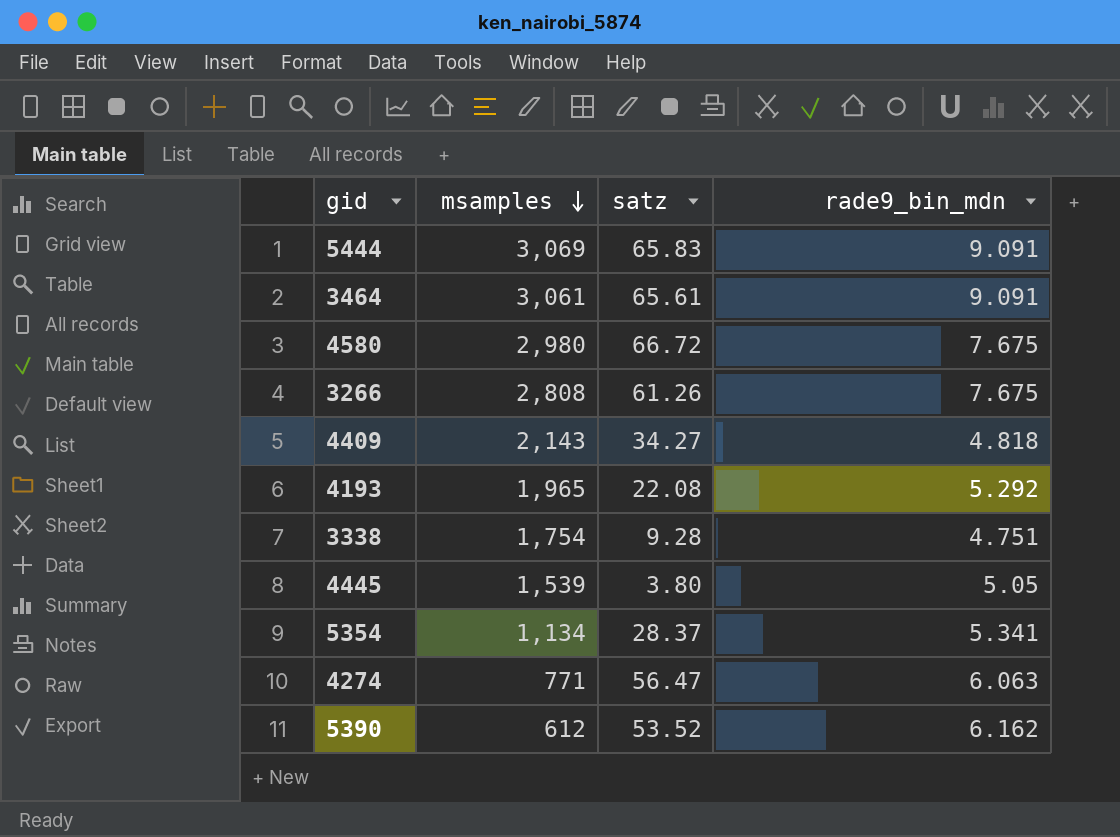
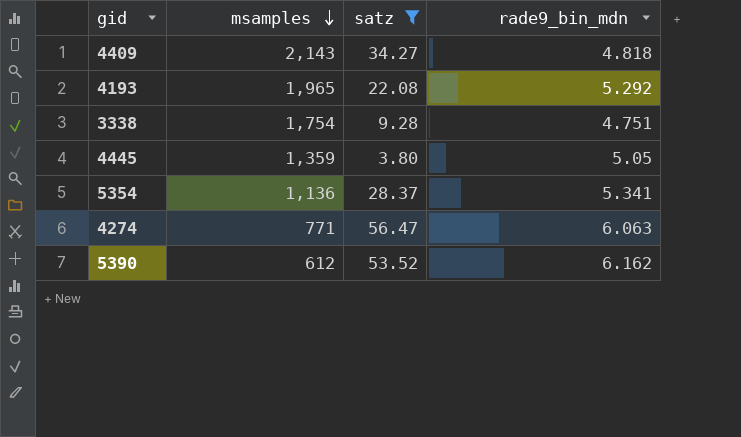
filter: none -> satz <= 56.47
4445 | msamples: 1,539 -> 1,359
5354 | msamples: 1,134 -> 1,136

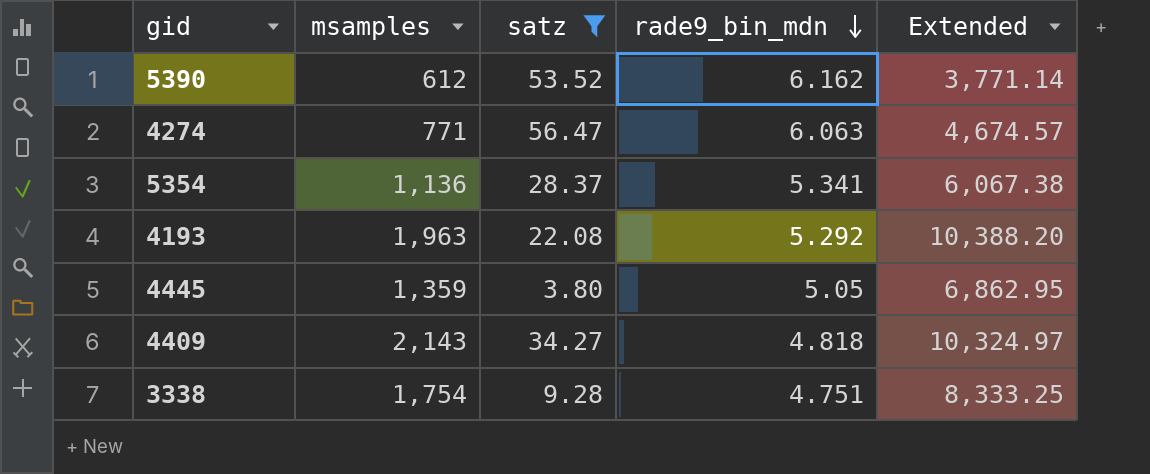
row order: msamples descending -> rade9_bin_mdn descending
column Extended | formula: none -> [msamples] * [rade9_bin_mdn]
4193 | msamples: 1,965 -> 1,963

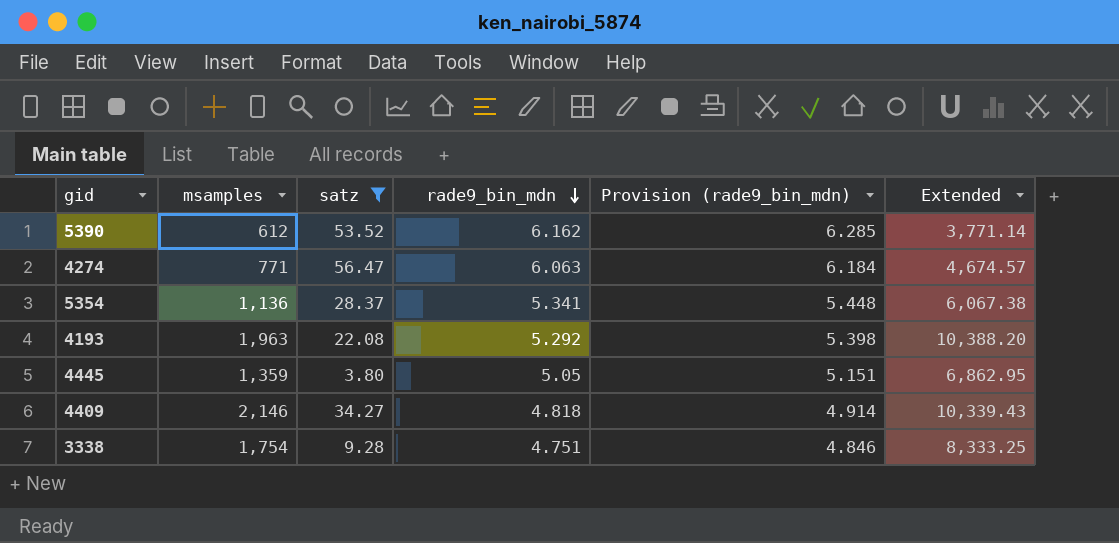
column Provision (rade9_bin_mdn) | formula: none -> [rade9_bin_mdn] * 1.02
4409 | msamples: 2,143 -> 2,146
4409 | Extended: 10,324.97 -> 10,339.43

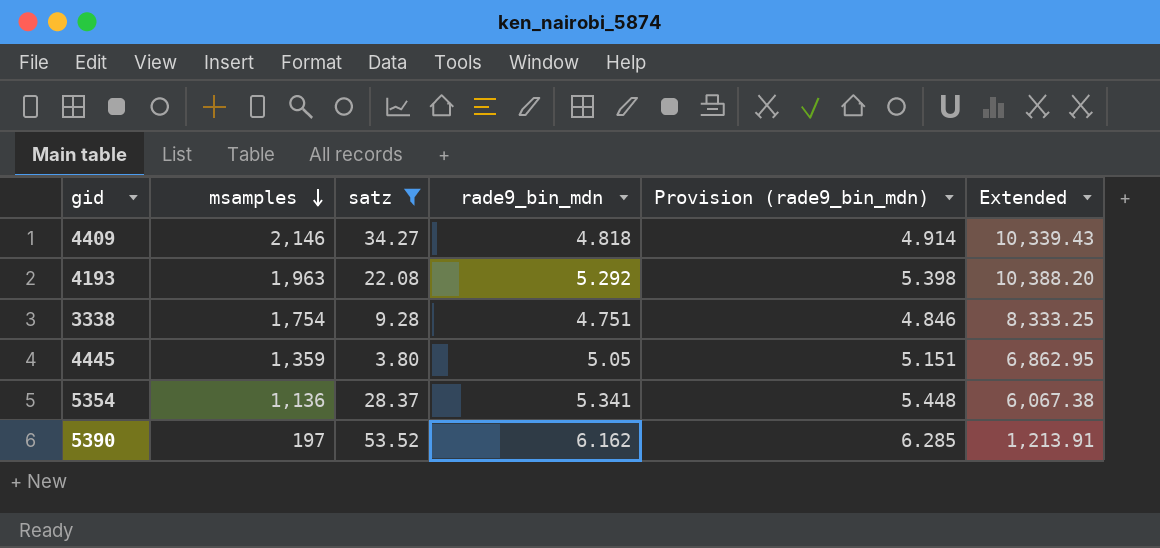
row order: rade9_bin_mdn descending -> msamples descending
row 4274: 771 | 56.47 | 6.063 | 6.184 | 4,674.57 -> none
5390 | msamples: 612 -> 197
5390 | Extended: 3,771.14 -> 1,213.91

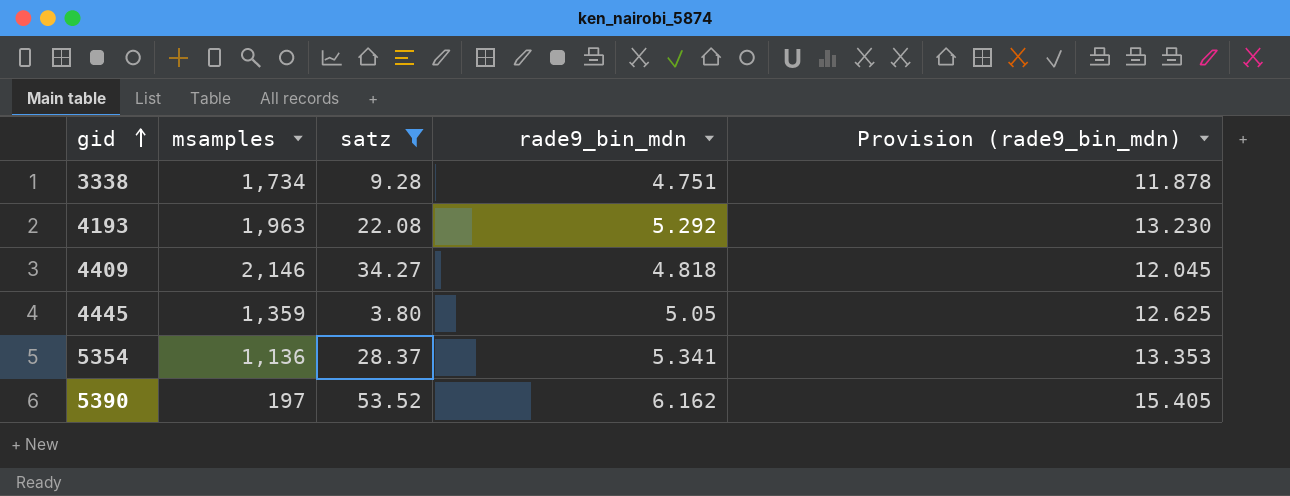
row order: msamples descending -> gid ascending
column Extended | formula: [msamples] * [rade9_bin_mdn] -> none
column Provision (rade9_bin_mdn) | formula: [rade9_bin_mdn] * 1.02 -> [rade9_bin_mdn] * 2.5
3338 | msamples: 1,754 -> 1,734

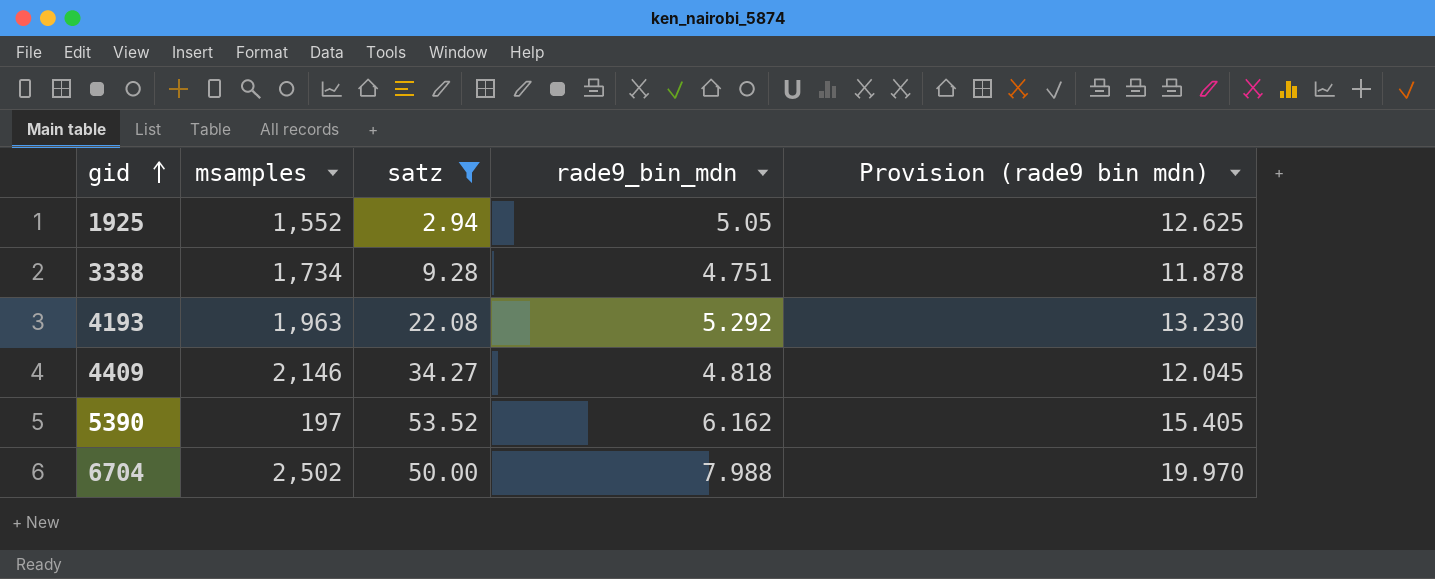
column name: Provision (rade9_bin_mdn) -> Provision (rade9 bin mdn)
row 4445: 1,359 | 3.80 | 5.05 | 12.625 -> none
row 5354: 1,136 | 28.37 | 5.341 | 13.353 -> none
row 1925: none -> 1,552 | 2.94 | 5.05 | 12.625
row 6704: none -> 2,502 | 50.00 | 7.988 | 19.970

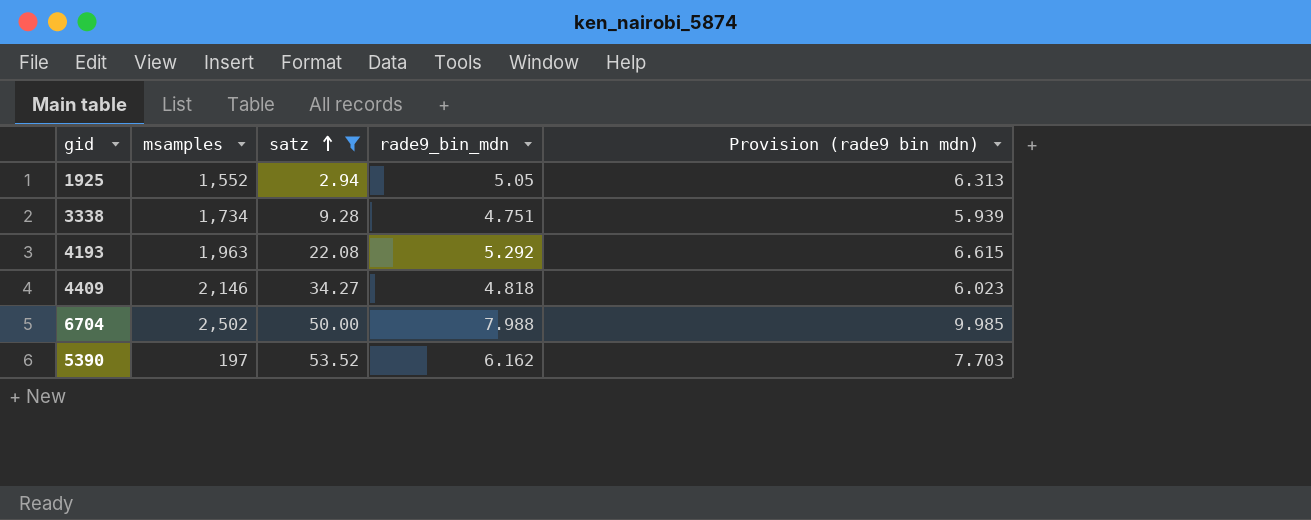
row order: gid ascending -> satz ascending
column Provision (rade9 bin mdn) | formula: [rade9_bin_mdn] * 2.5 -> [rade9_bin_mdn] * 1.25

